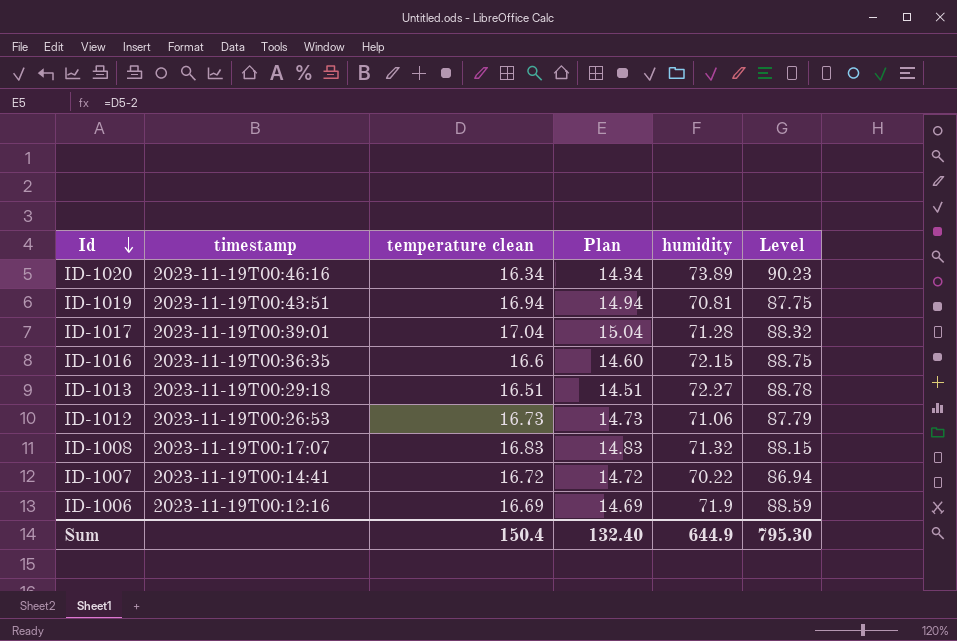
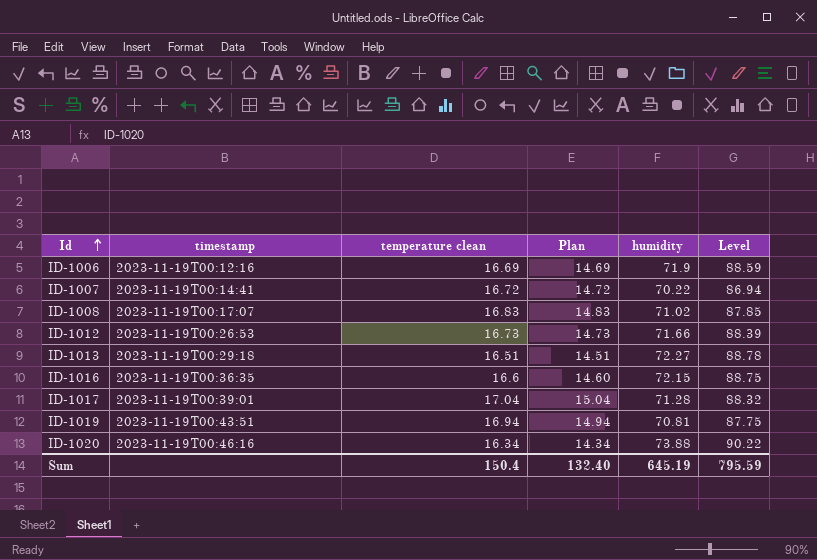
row order: Id descending -> Id ascending
ID-1008 | humidity: 71.32 -> 71.02
ID-1008 | Level: 88.15 -> 87.85
ID-1012 | humidity: 71.06 -> 71.66
ID-1012 | Level: 87.79 -> 88.39
ID-1020 | humidity: 73.89 -> 73.88
ID-1020 | Level: 90.23 -> 90.22
Sum | humidity: 644.9 -> 645.19
Sum | Level: 795.30 -> 795.59

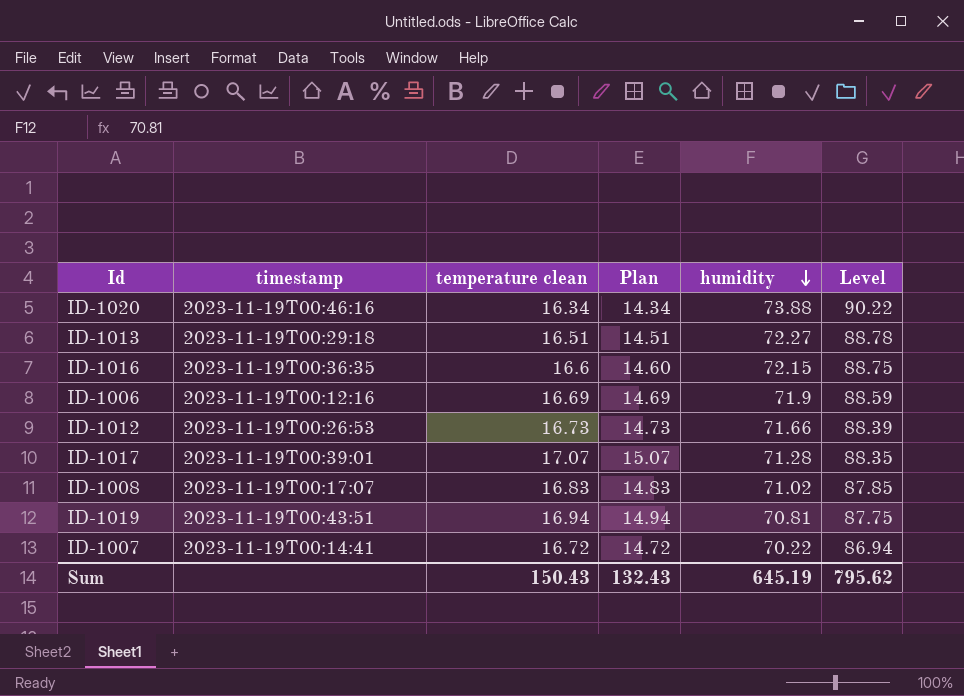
row order: Id ascending -> humidity descending
ID-1017 | temperature clean: 17.04 -> 17.07
ID-1017 | Plan: 15.04 -> 15.07
ID-1017 | Level: 88.32 -> 88.35
Sum | temperature clean: 150.4 -> 150.43
Sum | Plan: 132.40 -> 132.43
Sum | Level: 795.59 -> 795.62

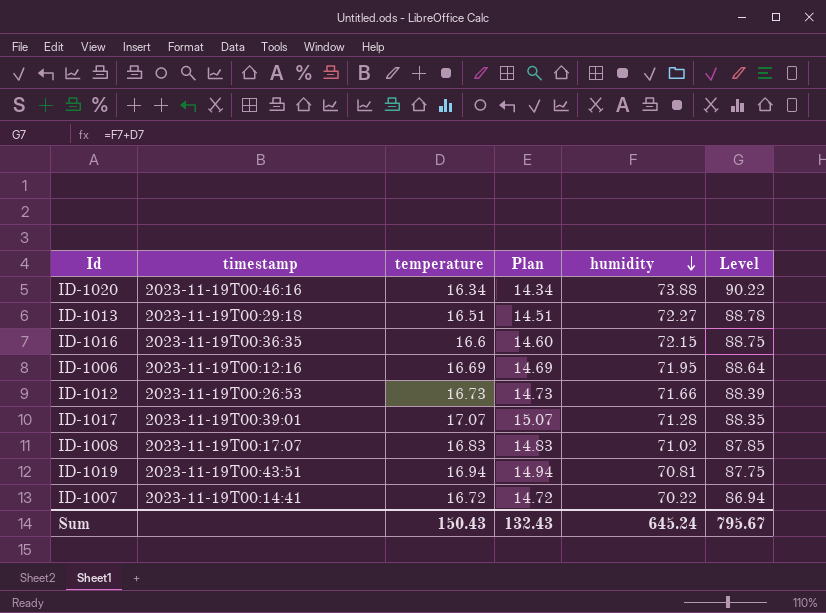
column name: temperature clean -> temperature
ID-1006 | humidity: 71.9 -> 71.95
ID-1006 | Level: 88.59 -> 88.64
Sum | humidity: 645.19 -> 645.24
Sum | Level: 795.62 -> 795.67

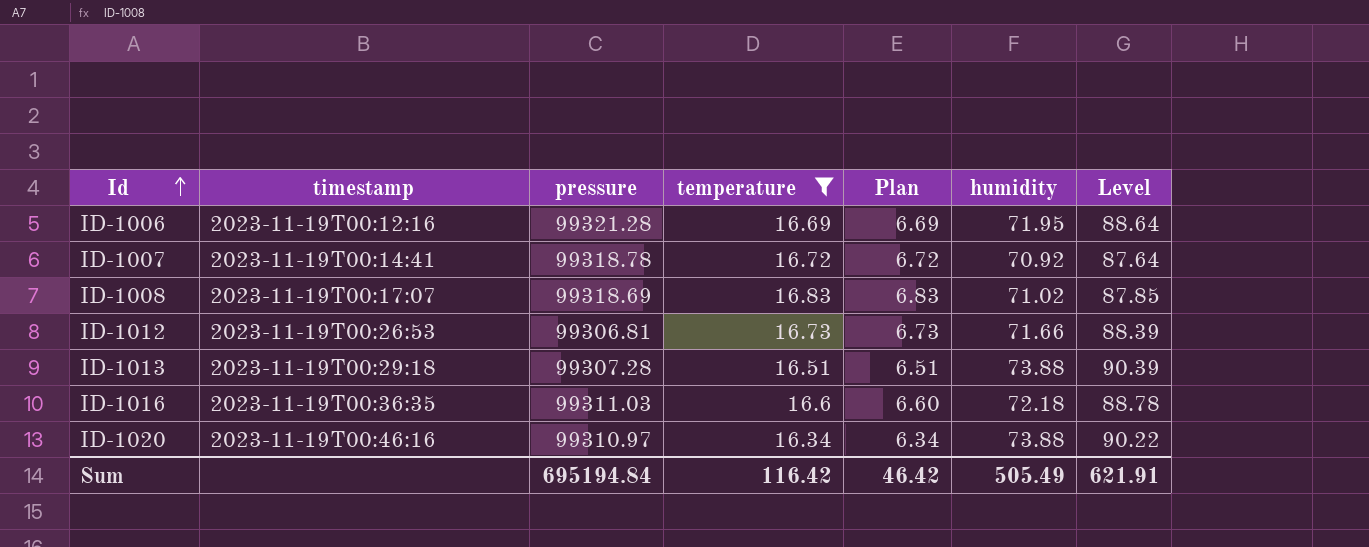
filter: none -> temperature <= 16.83
row order: humidity descending -> Id ascending
column pressure | position: none -> 3
column Plan | formula: [temperature] - 2 -> [temperature] - 10
ID-1007 | humidity: 70.22 -> 70.92
ID-1007 | Level: 86.94 -> 87.64
ID-1013 | humidity: 72.27 -> 73.88
ID-1013 | Level: 88.78 -> 90.39
ID-1016 | humidity: 72.15 -> 72.18
ID-1016 | Level: 88.75 -> 88.78
Sum | temperature: 150.43 -> 116.42
Sum | Plan: 132.43 -> 46.42
Sum | humidity: 645.24 -> 505.49
Sum | Level: 795.67 -> 621.91

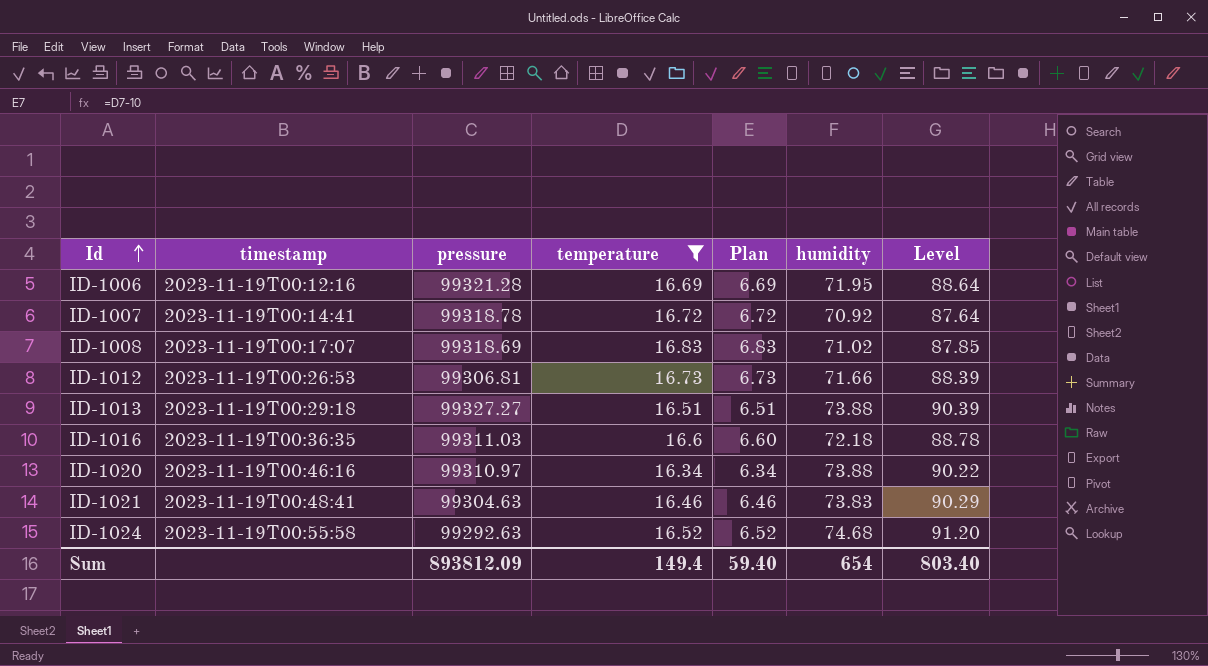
ID-1013 | pressure: 99307.28 -> 99327.27
row ID-1021: none -> 2023-11-19T00:48:41 | 99304.63 | 16.46 | 6.46 | 73.83 | 90.29
row ID-1024: none -> 2023-11-19T00:55:58 | 99292.63 | 16.52 | 6.52 | 74.68 | 91.20
Sum | pressure: 695194.84 -> 893812.09
Sum | temperature: 116.42 -> 149.4
Sum | Plan: 46.42 -> 59.40
Sum | humidity: 505.49 -> 654
Sum | Level: 621.91 -> 803.40

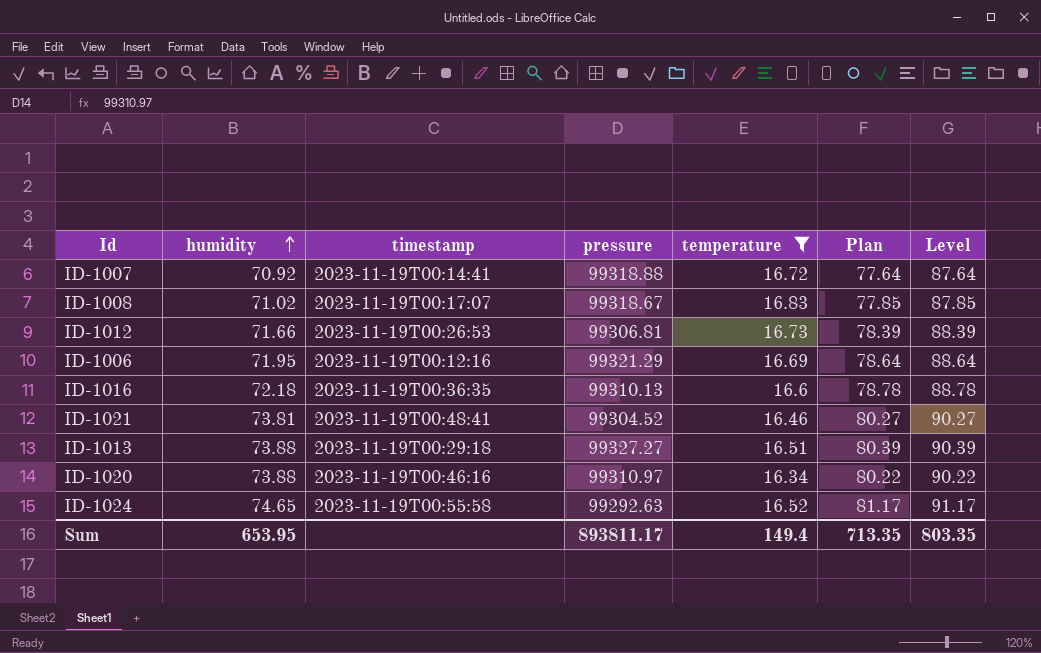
row order: Id ascending -> humidity ascending
column humidity | position: 6 -> 2
column Plan | formula: [temperature] - 10 -> [Level] - 10
ID-1007 | pressure: 99318.78 -> 99318.88
ID-1008 | pressure: 99318.69 -> 99318.67
ID-1006 | pressure: 99321.28 -> 99321.29
ID-1016 | pressure: 99311.03 -> 99310.13
ID-1021 | humidity: 73.83 -> 73.81
ID-1021 | pressure: 99304.63 -> 99304.52
ID-1021 | Level: 90.29 -> 90.27
ID-1024 | humidity: 74.68 -> 74.65
ID-1024 | Level: 91.20 -> 91.17
Sum | humidity: 654 -> 653.95
Sum | pressure: 893812.09 -> 893811.17
Sum | Plan: 59.40 -> 713.35
Sum | Level: 803.40 -> 803.35

